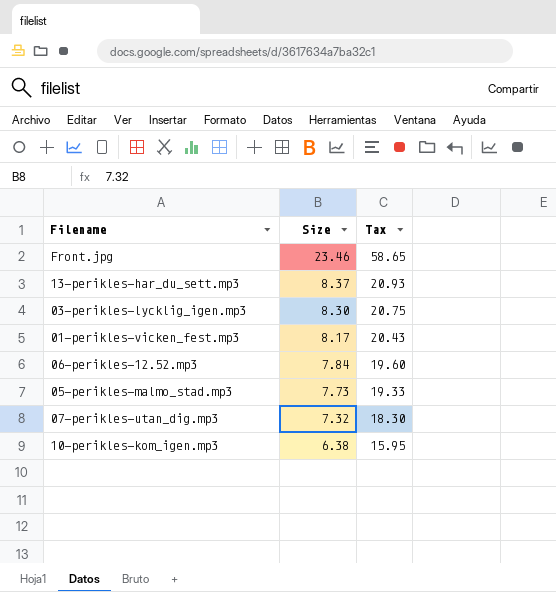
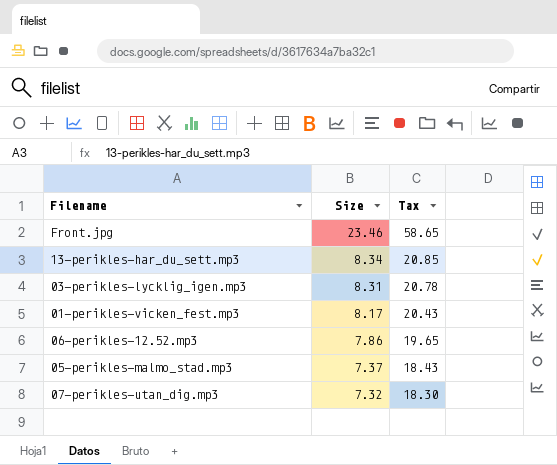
row 10-perikles-kom_igen.mp3: 6.38 | 15.95 -> none
13-perikles-har_du_sett.mp3 | Size: 8.37 -> 8.34
13-perikles-har_du_sett.mp3 | Tax: 20.93 -> 20.85
03-perikles-lycklig_igen.mp3 | Size: 8.30 -> 8.31
03-perikles-lycklig_igen.mp3 | Tax: 20.75 -> 20.78
06-perikles-12.52.mp3 | Size: 7.84 -> 7.86
06-perikles-12.52.mp3 | Tax: 19.60 -> 19.65
05-perikles-malmo_stad.mp3 | Size: 7.73 -> 7.37
05-perikles-malmo_stad.mp3 | Tax: 19.33 -> 18.43

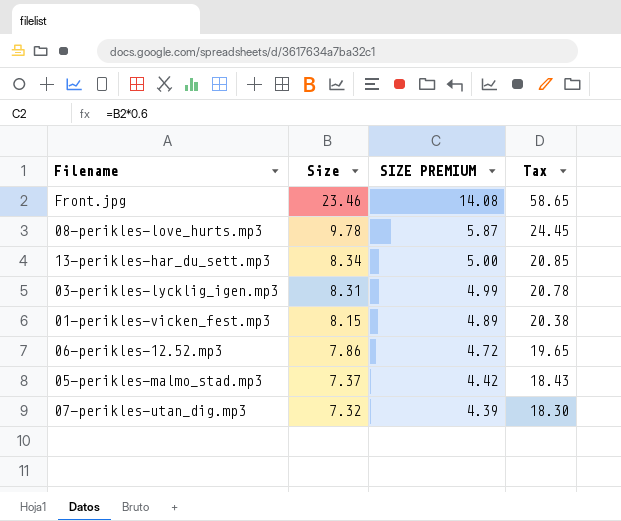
column SIZE PREMIUM | formula: none -> [Size] * 0.6
row 08-perikles-love_hurts.mp3: none -> 9.78 | 5.87 | 24.45
01-perikles-vicken_fest.mp3 | Size: 8.17 -> 8.15
01-perikles-vicken_fest.mp3 | Tax: 20.43 -> 20.38

